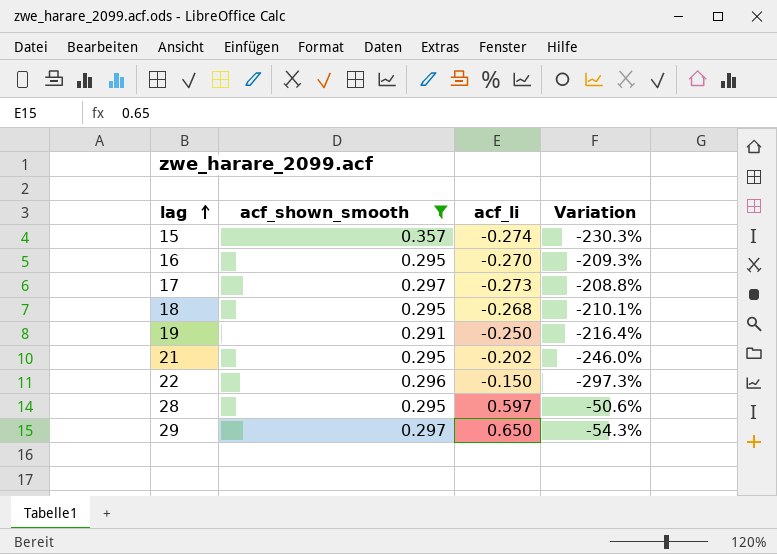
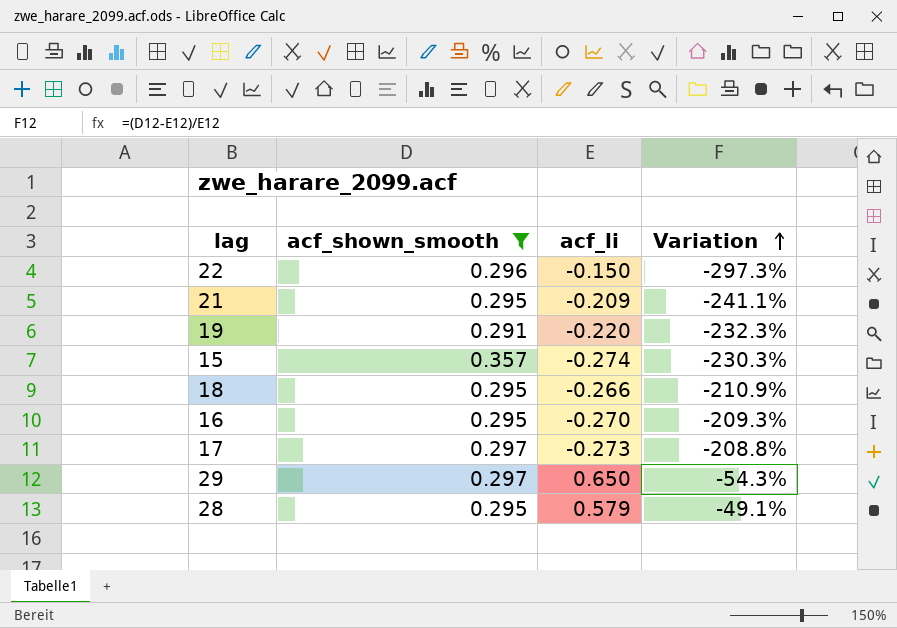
row order: lag ascending -> Variation ascending
21 | acf_li: -0.202 -> -0.209
21 | Variation: -246.0% -> -241.1%
19 | acf_li: -0.250 -> -0.220
19 | Variation: -216.4% -> -232.3%
18 | acf_li: -0.268 -> -0.266
18 | Variation: -210.1% -> -210.9%
28 | acf_li: 0.597 -> 0.579
28 | Variation: -50.6% -> -49.1%

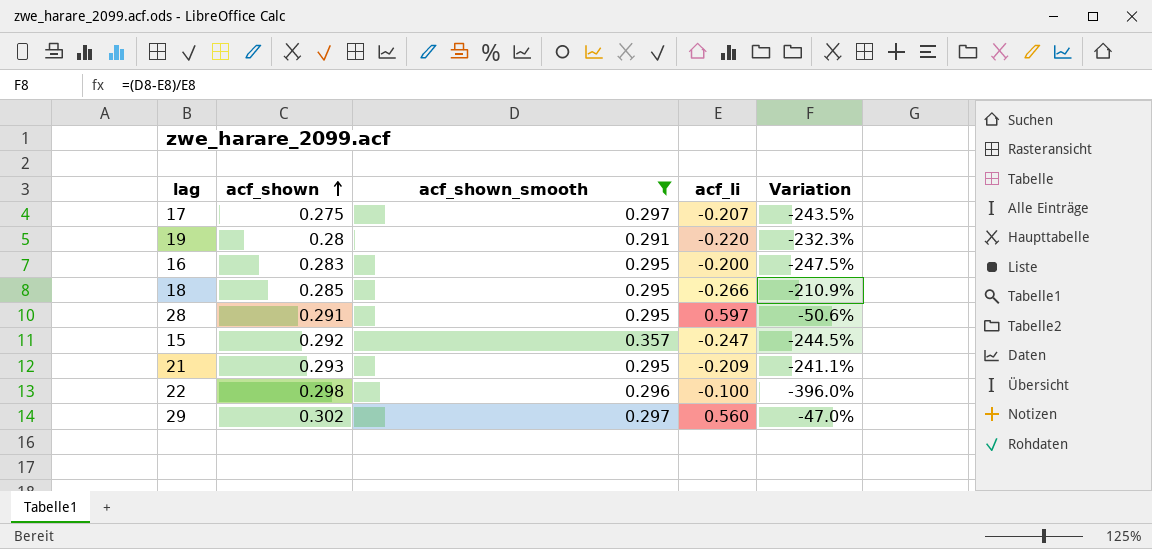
row order: Variation ascending -> acf_shown ascending
column acf_shown | position: none -> 2
17 | acf_li: -0.273 -> -0.207
17 | Variation: -208.8% -> -243.5%
16 | acf_li: -0.270 -> -0.200
16 | Variation: -209.3% -> -247.5%
28 | acf_li: 0.579 -> 0.597
28 | Variation: -49.1% -> -50.6%
15 | acf_li: -0.274 -> -0.247
15 | Variation: -230.3% -> -244.5%
22 | acf_li: -0.150 -> -0.100
22 | Variation: -297.3% -> -396.0%
29 | acf_li: 0.650 -> 0.560
29 | Variation: -54.3% -> -47.0%

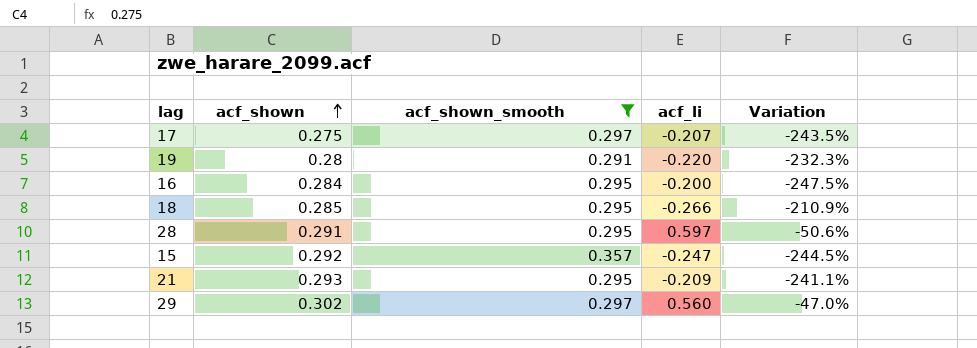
row 22: 0.298 | 0.296 | -0.100 | -396.0% -> none
16 | acf_shown: 0.283 -> 0.284

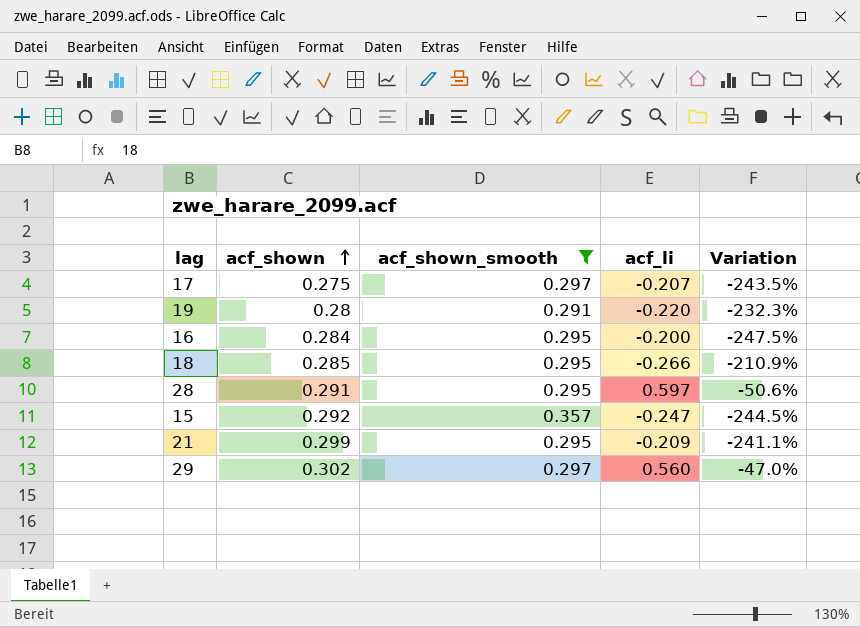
21 | acf_shown: 0.293 -> 0.299

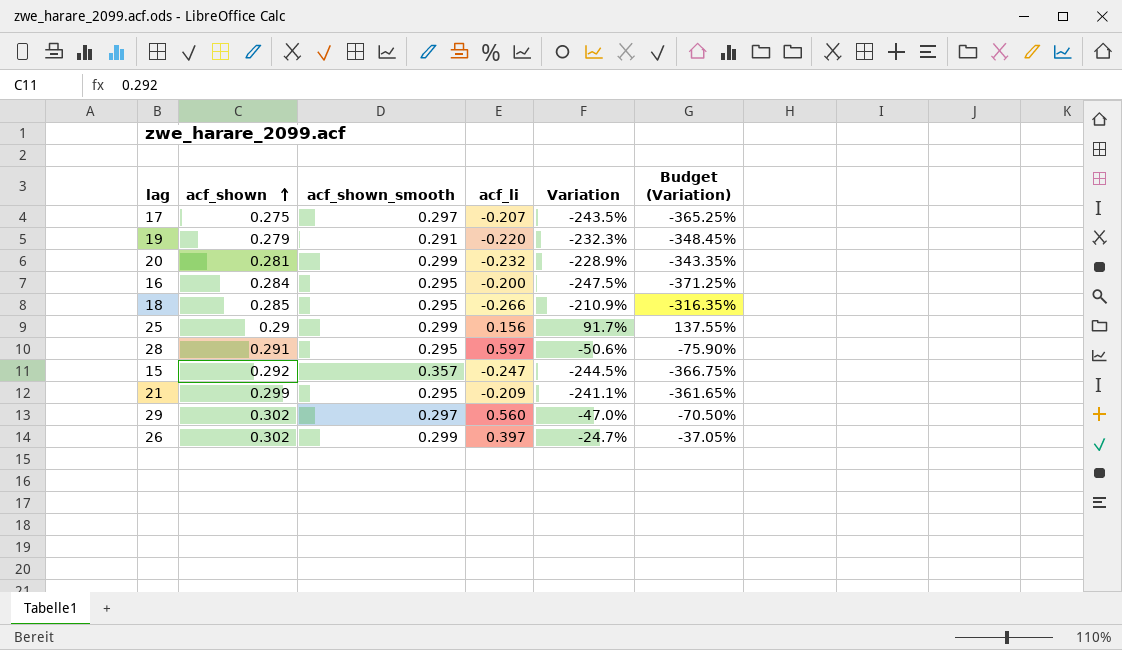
filter: acf_shown_smooth != 0.299 -> none
column Budget (Variation) | formula: none -> [Variation] * 1.5
19 | acf_shown: 0.28 -> 0.279

